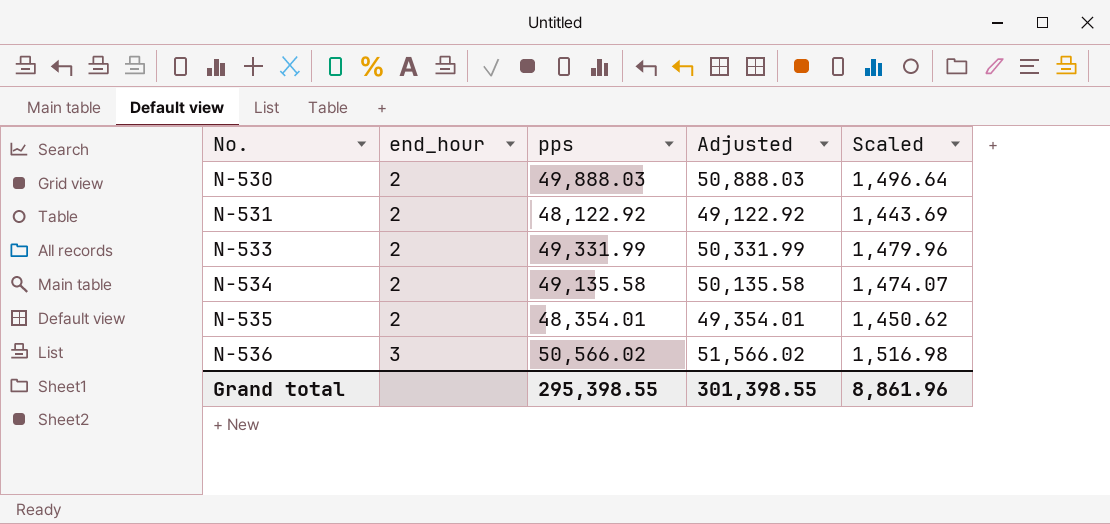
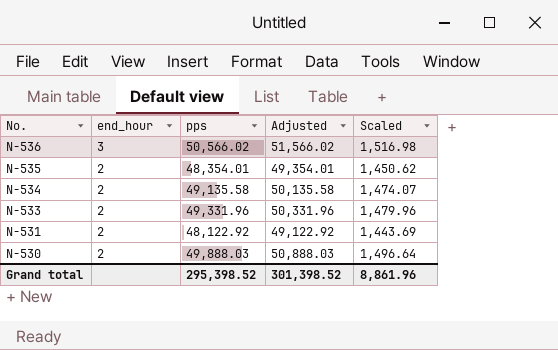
row order: No. ascending -> No. descending
N-533 | pps: 49,331.99 -> 49,331.96
N-533 | Adjusted: 50,331.99 -> 50,331.96
Grand total | pps: 295,398.55 -> 295,398.52
Grand total | Adjusted: 301,398.55 -> 301,398.52

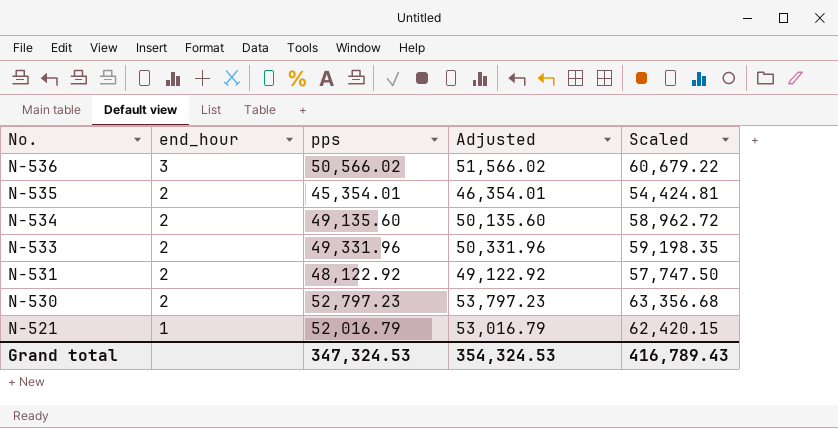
column Scaled | formula: [pps] * 0.03 -> [pps] * 1.2
N-535 | pps: 48,354.01 -> 45,354.01
N-535 | Adjusted: 49,354.01 -> 46,354.01
N-534 | pps: 49,135.58 -> 49,135.60
N-534 | Adjusted: 50,135.58 -> 50,135.60
N-530 | pps: 49,888.03 -> 52,797.23
N-530 | Adjusted: 50,888.03 -> 53,797.23
row N-521: none -> 1 | 52,016.79 | 53,016.79 | 62,420.15
Grand total | pps: 295,398.52 -> 347,324.53
Grand total | Adjusted: 301,398.52 -> 354,324.53
Grand total | Scaled: 8,861.96 -> 416,789.43

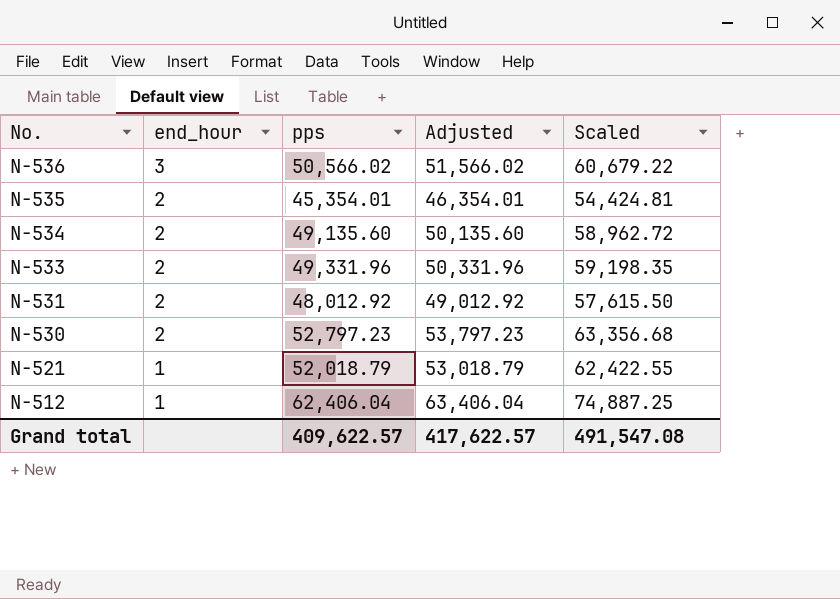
N-531 | pps: 48,122.92 -> 48,012.92
N-531 | Adjusted: 49,122.92 -> 49,012.92
N-531 | Scaled: 57,747.50 -> 57,615.50
N-521 | pps: 52,016.79 -> 52,018.79
N-521 | Adjusted: 53,016.79 -> 53,018.79
N-521 | Scaled: 62,420.15 -> 62,422.55
row N-512: none -> 1 | 62,406.04 | 63,406.04 | 74,887.25
Grand total | pps: 347,324.53 -> 409,622.57
Grand total | Adjusted: 354,324.53 -> 417,622.57
Grand total | Scaled: 416,789.43 -> 491,547.08

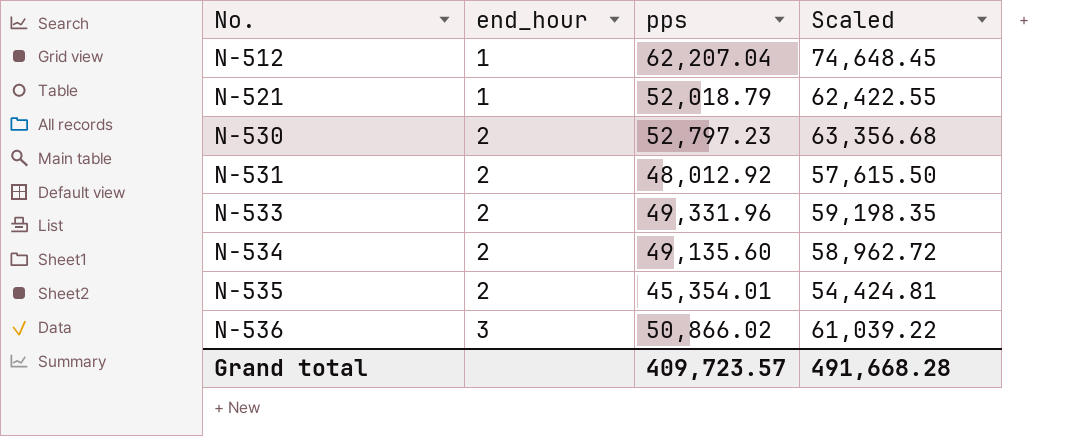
row order: No. descending -> No. ascending
column Adjusted | formula: [pps] + 1000 -> none
N-512 | pps: 62,406.04 -> 62,207.04
N-512 | Scaled: 74,887.25 -> 74,648.45
N-536 | pps: 50,566.02 -> 50,866.02
N-536 | Scaled: 60,679.22 -> 61,039.22
Grand total | pps: 409,622.57 -> 409,723.57
Grand total | Scaled: 491,547.08 -> 491,668.28

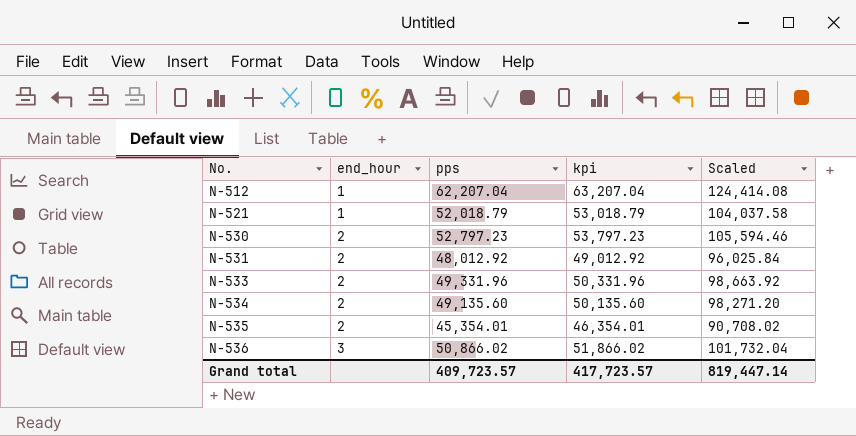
column kpi | formula: none -> [pps] + 1000
column Scaled | formula: [pps] * 1.2 -> [pps] * 2
Grand total | Scaled: 491,668.28 -> 819,447.14

